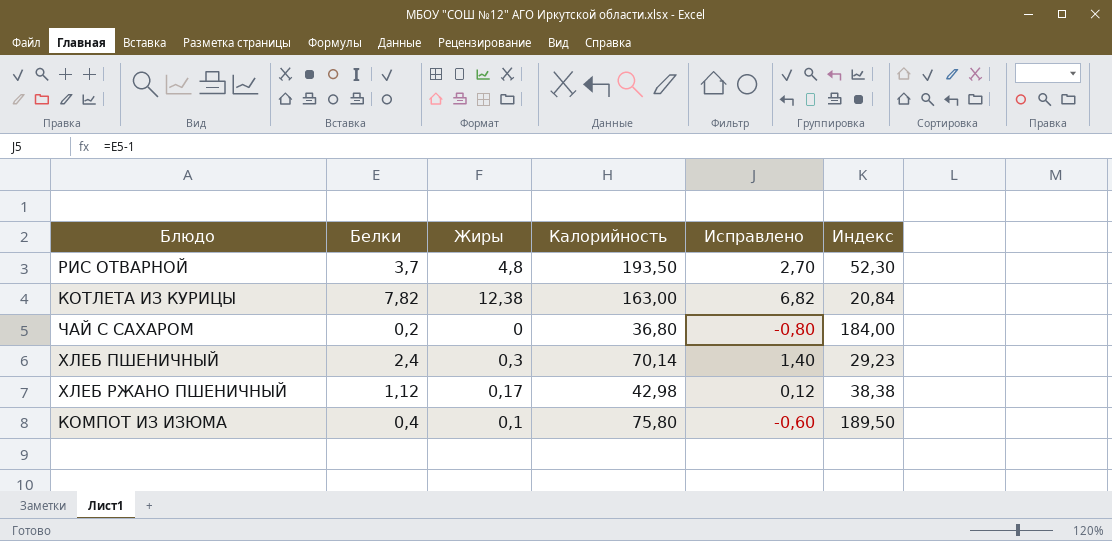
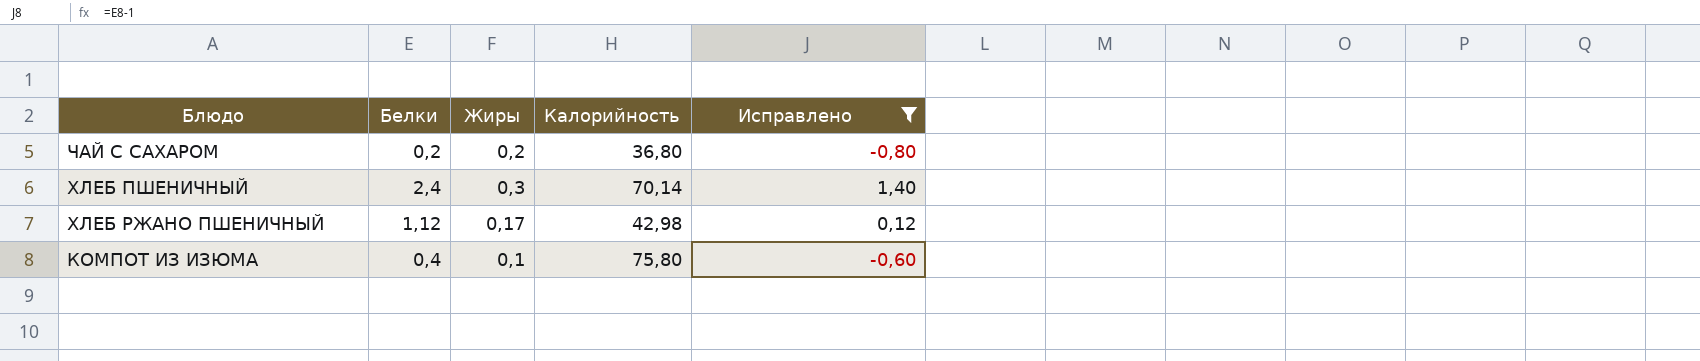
filter: none -> Исправлено <= 1,40
column Индекс | formula: [Калорийность] / [Белки] -> none
ЧАЙ С САХАРОМ | Жиры: 0 -> 0,2

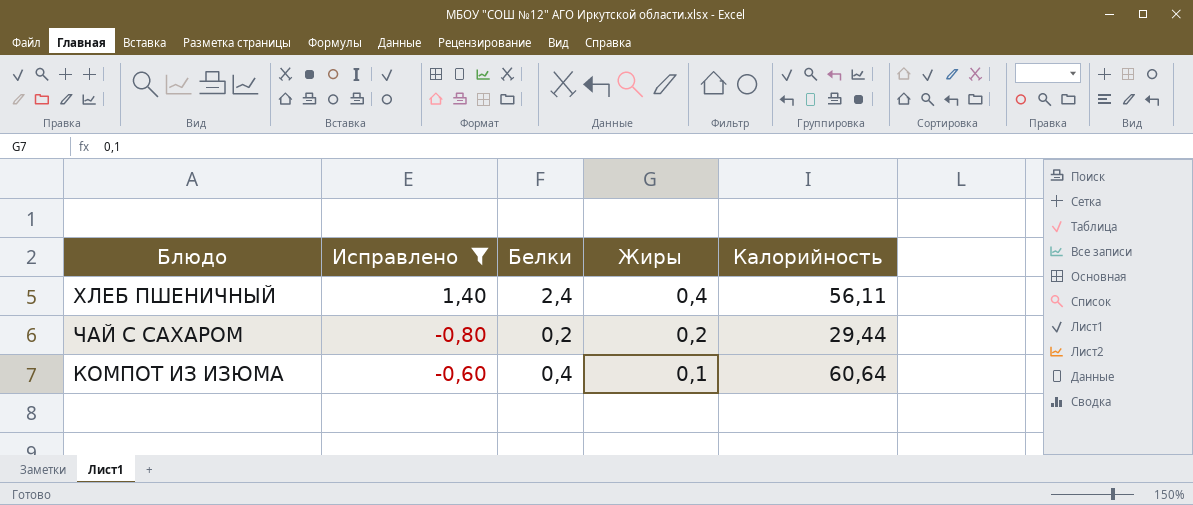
row order: none -> Жиры descending
column Исправлено | position: 5 -> 2
row ХЛЕБ РЖАНО ПШЕНИЧНЫЙ: 1,12 | 0,17 | 42,98 | 0,12 -> none
ХЛЕБ ПШЕНИЧНЫЙ | Жиры: 0,3 -> 0,4
ХЛЕБ ПШЕНИЧНЫЙ | Калорийность: 70,14 -> 56,11
ЧАЙ С САХАРОМ | Калорийность: 36,80 -> 29,44
КОМПОТ ИЗ ИЗЮМА | Калорийность: 75,80 -> 60,64

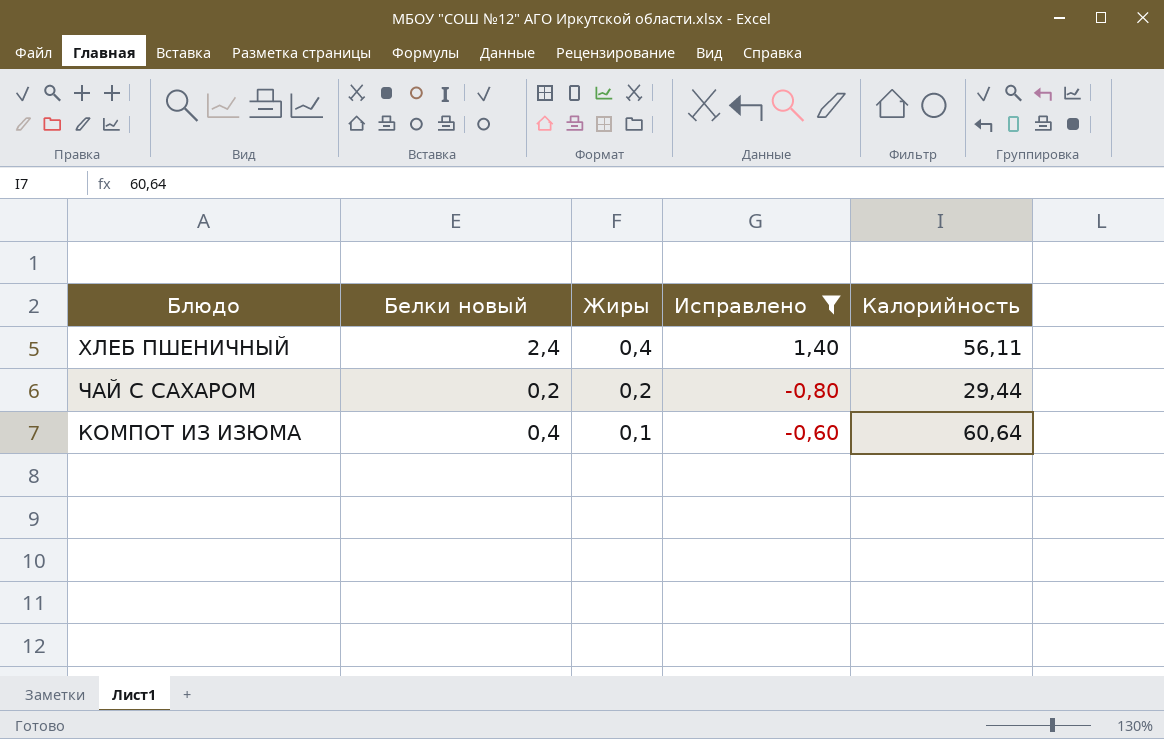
column name: Белки -> Белки новый
column Исправлено | position: 2 -> 4

